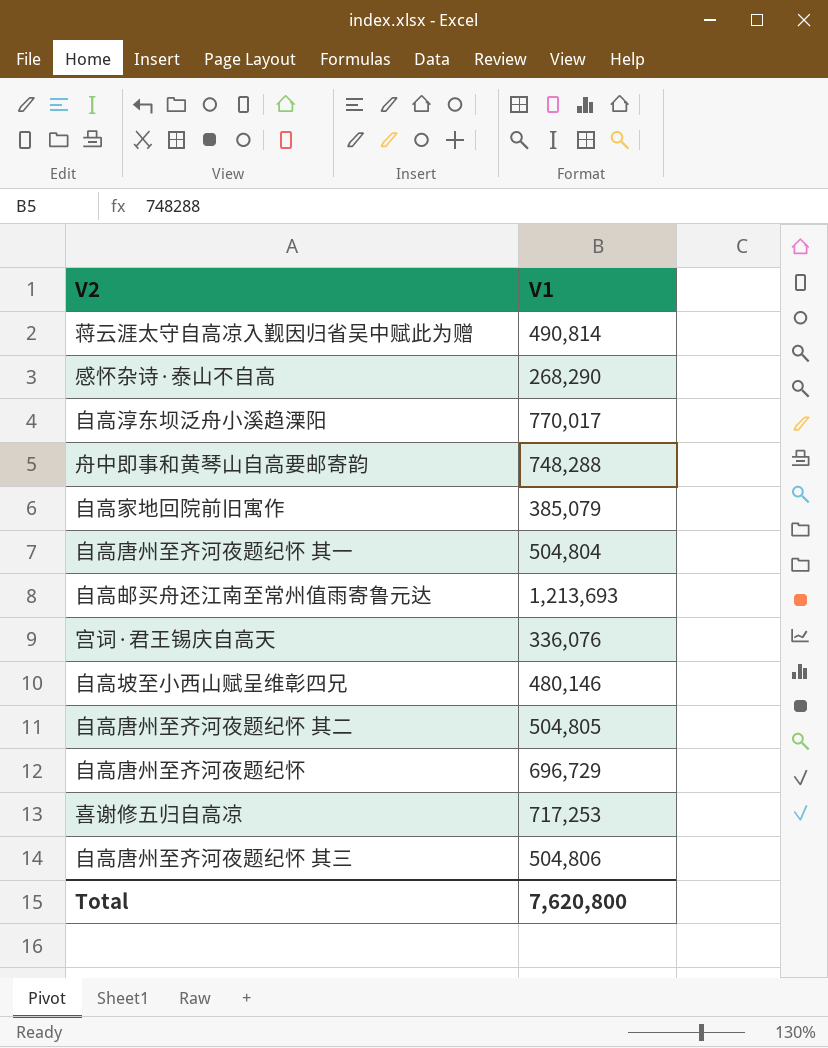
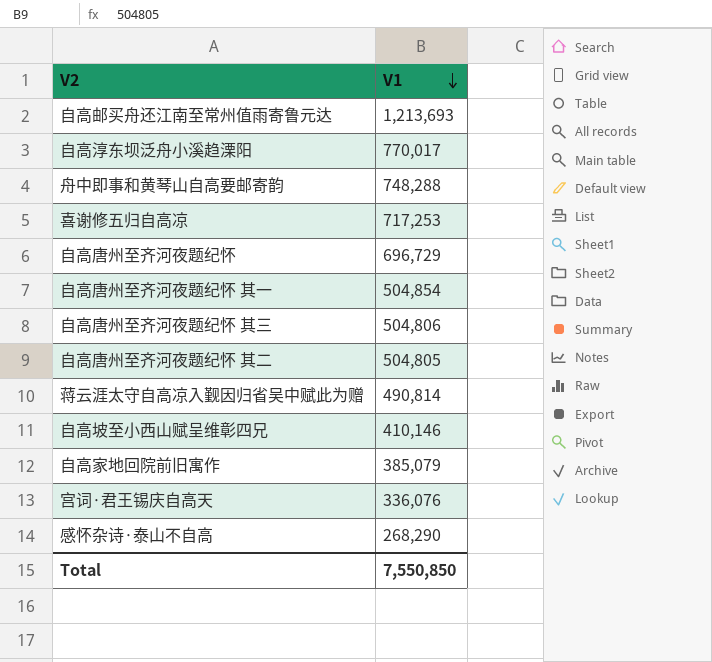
row order: none -> V1 descending
自高唐州至齐河夜题纪怀 其一 | V1: 504,804 -> 504,854
自高坡至小西山赋呈维彰四兄 | V1: 480,146 -> 410,146
Total | V1: 7,620,800 -> 7,550,850

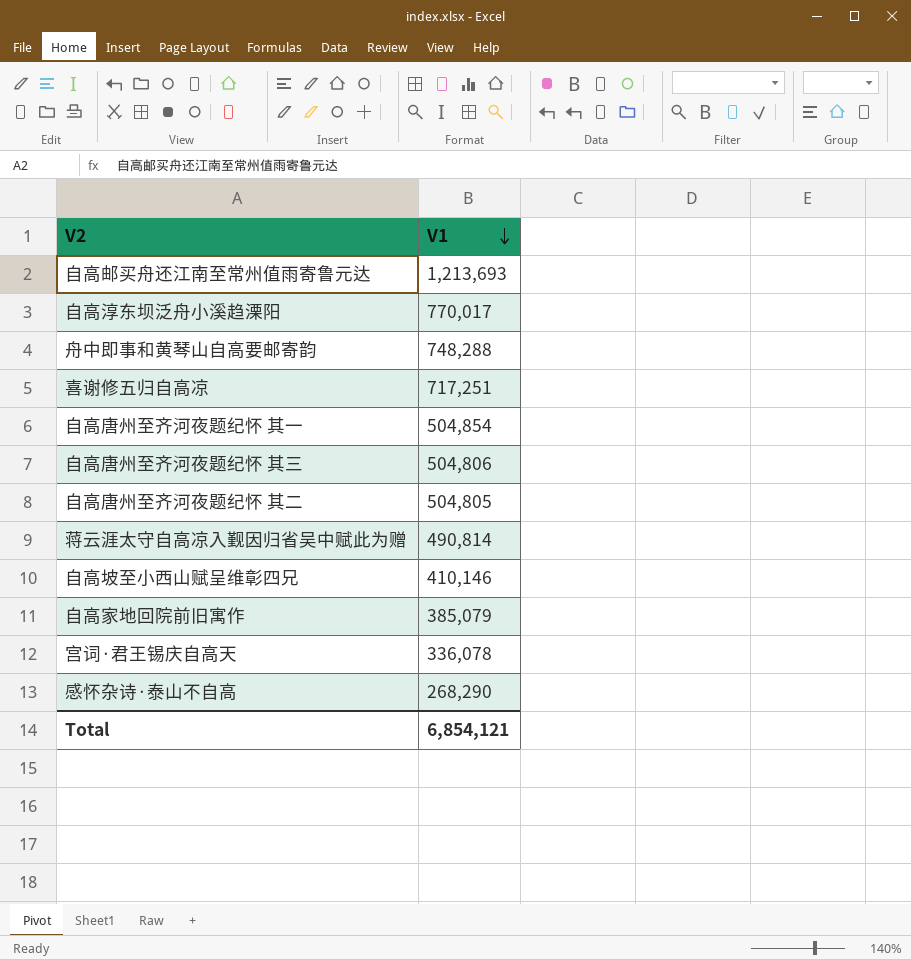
row 自高唐州至齐河夜题纪怀: 696,729 -> none
喜谢修五归自高凉 | V1: 717,253 -> 717,251
宫词·君王锡庆自高天 | V1: 336,076 -> 336,078
Total | V1: 7,550,850 -> 6,854,121

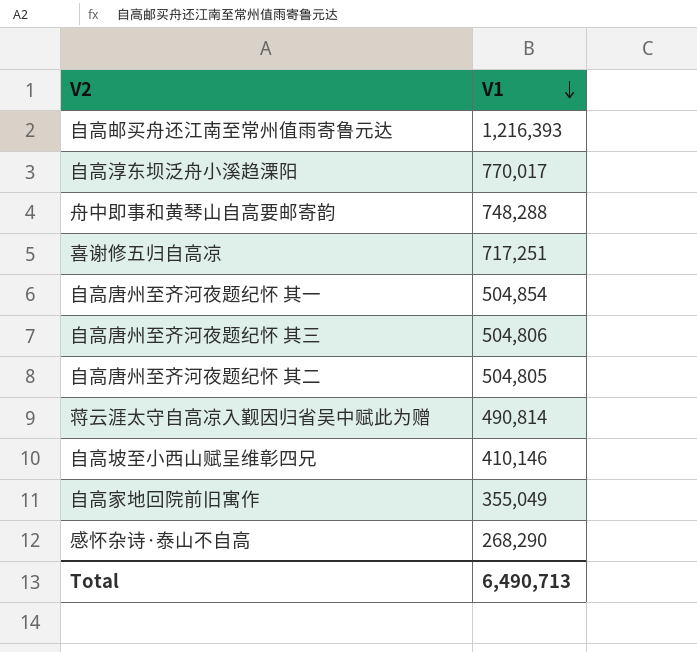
row 宫词·君王锡庆自高天: 336,078 -> none
自高邮买舟还江南至常州值雨寄鲁元达 | V1: 1,213,693 -> 1,216,393
自高家地回院前旧寓作 | V1: 385,079 -> 355,049
Total | V1: 6,854,121 -> 6,490,713

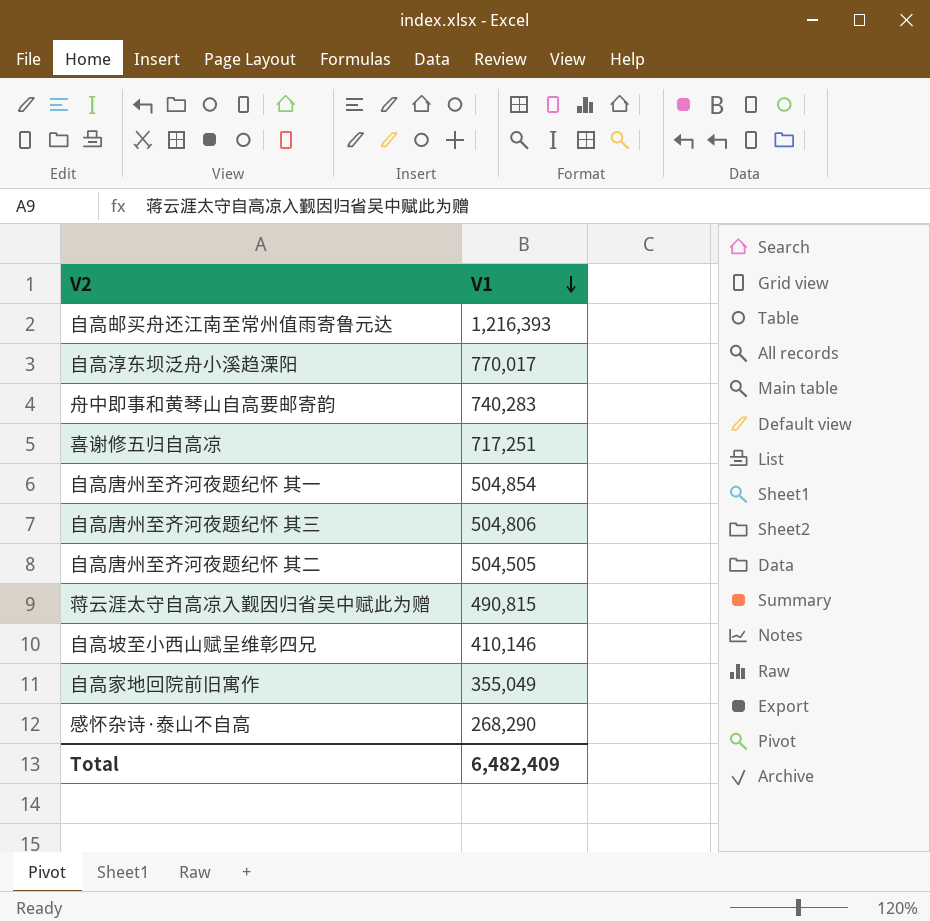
舟中即事和黄琴山自高要邮寄韵 | V1: 748,288 -> 740,283
自高唐州至齐河夜题纪怀 其二 | V1: 504,805 -> 504,505
蒋云涯太守自高凉入觐因归省吴中赋此为赠 | V1: 490,814 -> 490,815
Total | V1: 6,490,713 -> 6,482,409

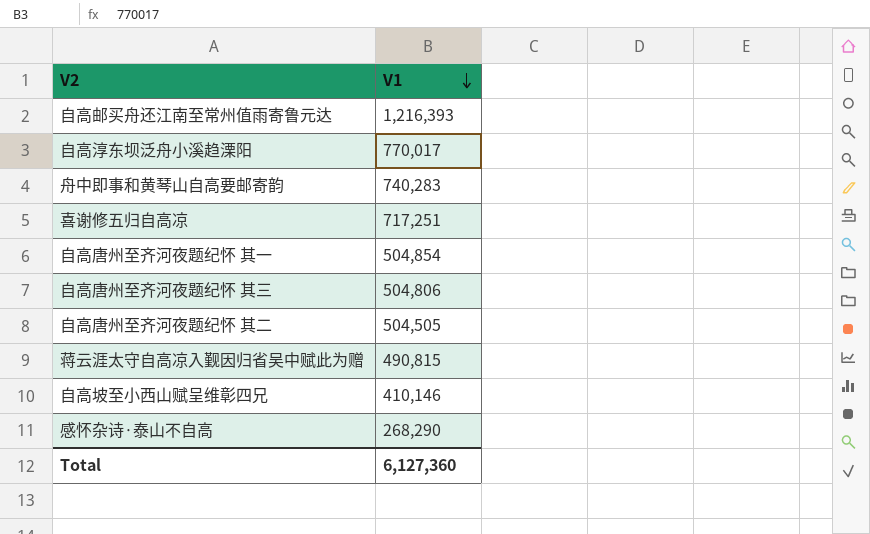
row 自高家地回院前旧寓作: 355,049 -> none
Total | V1: 6,482,409 -> 6,127,360

